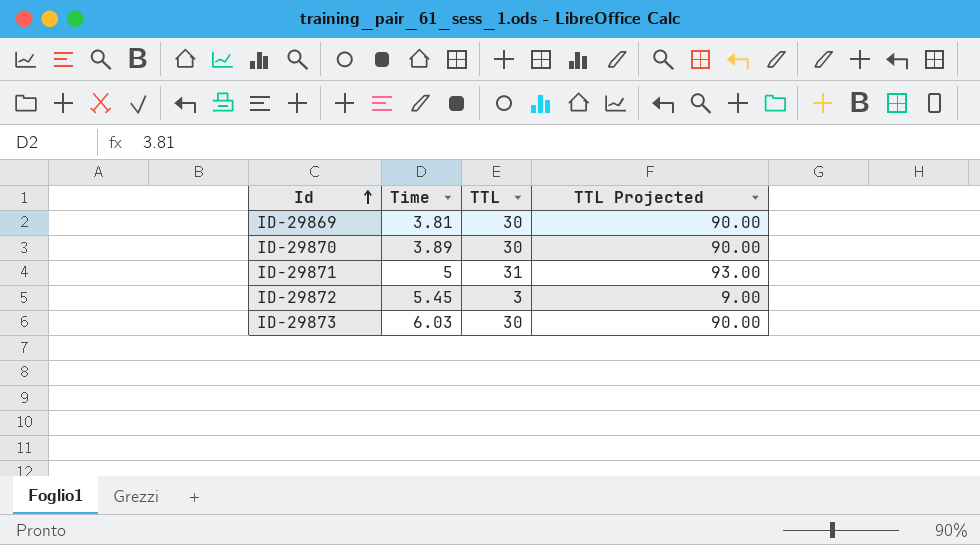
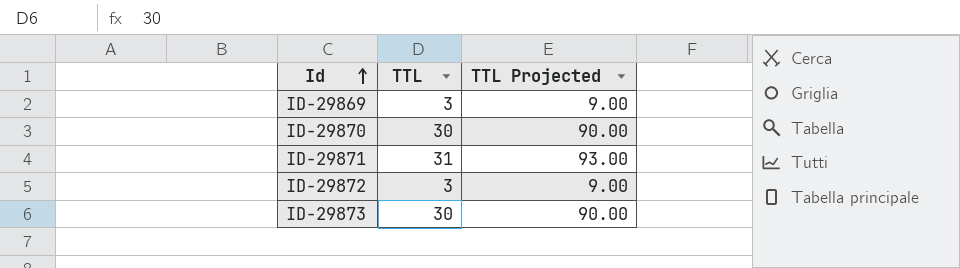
column Time | position: 2 -> none
ID-29869 | TTL: 30 -> 3
ID-29869 | TTL Projected: 90.00 -> 9.00

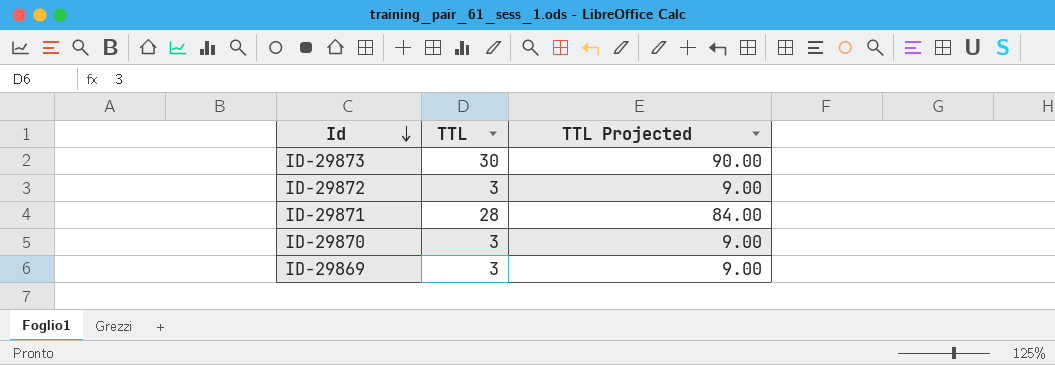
row order: Id ascending -> Id descending
ID-29871 | TTL: 31 -> 28
ID-29871 | TTL Projected: 93.00 -> 84.00
ID-29870 | TTL: 30 -> 3
ID-29870 | TTL Projected: 90.00 -> 9.00

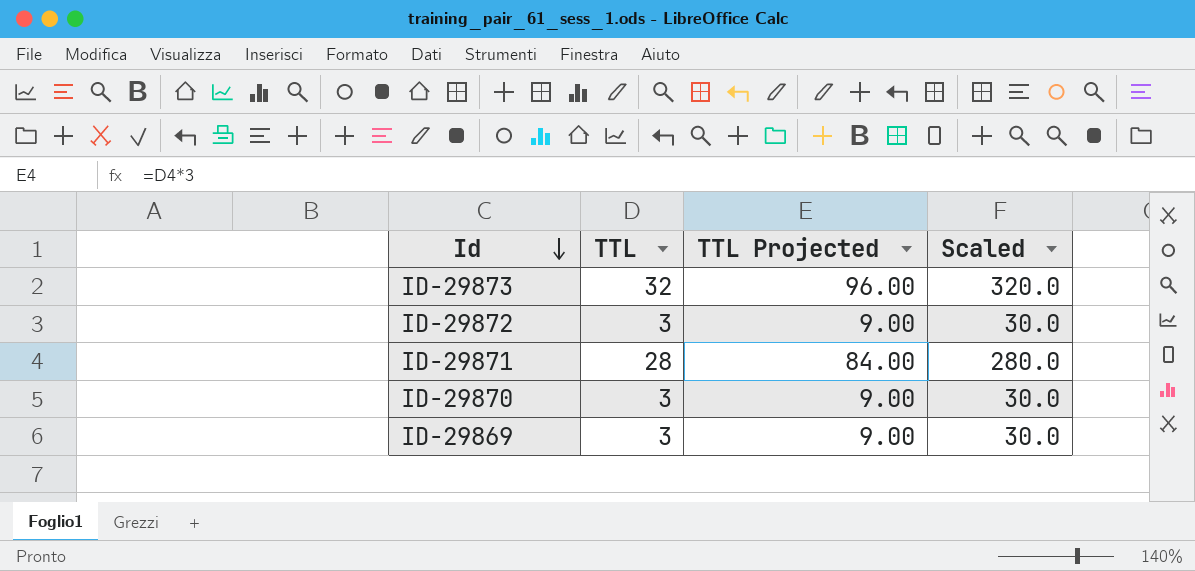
column Scaled | formula: none -> [TTL] * 10
ID-29873 | TTL: 30 -> 32
ID-29873 | TTL Projected: 90.00 -> 96.00

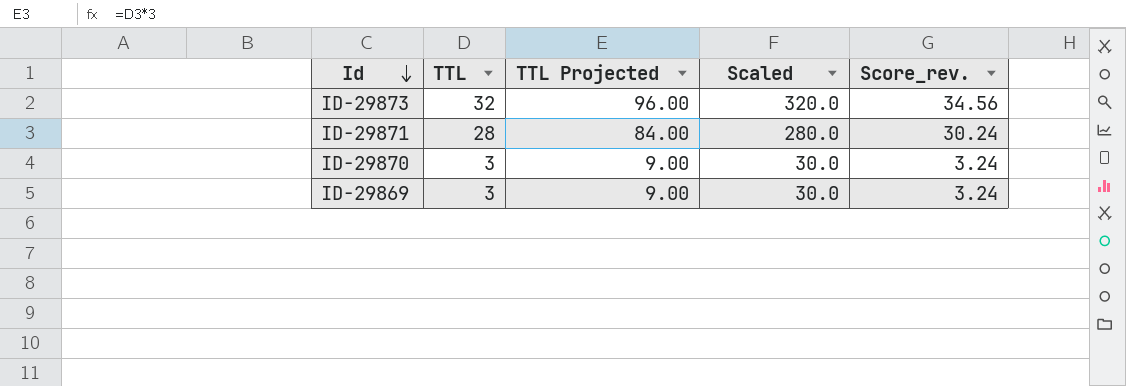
column Score_rev. | formula: none -> [TTL] * 1.08
row ID-29872: 3 | 9.00 | 30.0 -> none

